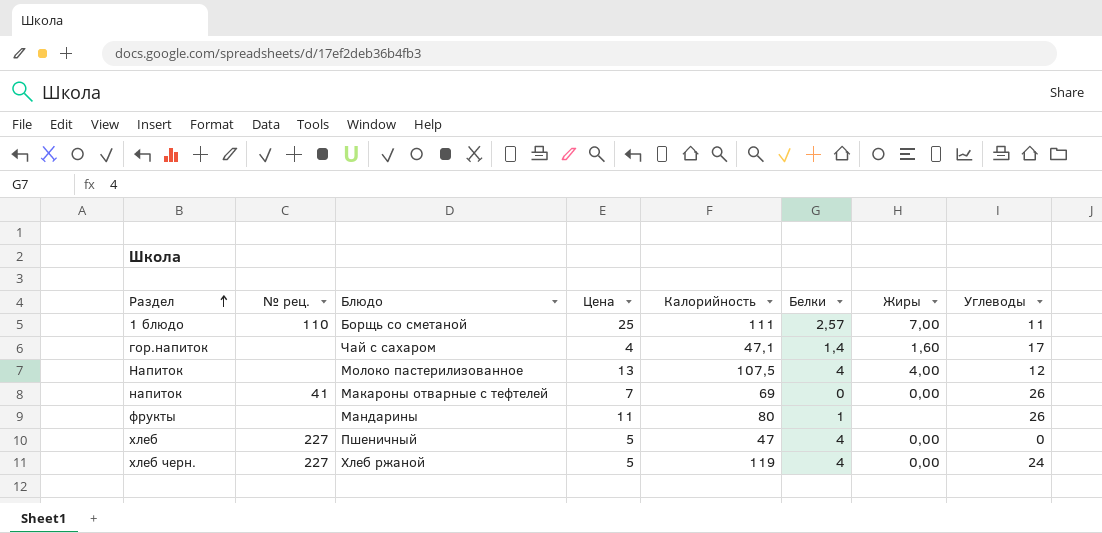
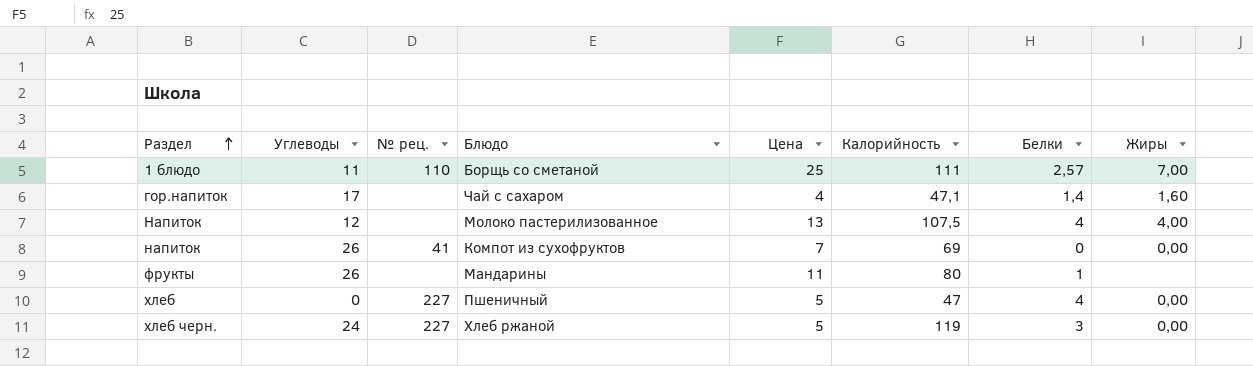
column Углеводы | position: 8 -> 2
напиток | Блюдо: Макароны отварные с тефтелей -> Компот из сухофруктов
хлеб черн. | Белки: 4 -> 3

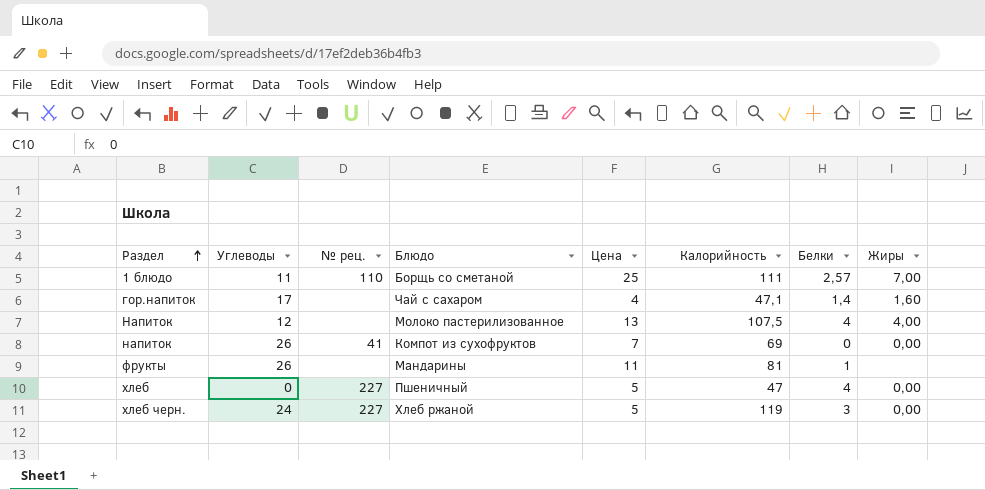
фрукты | Калорийность: 80 -> 81

